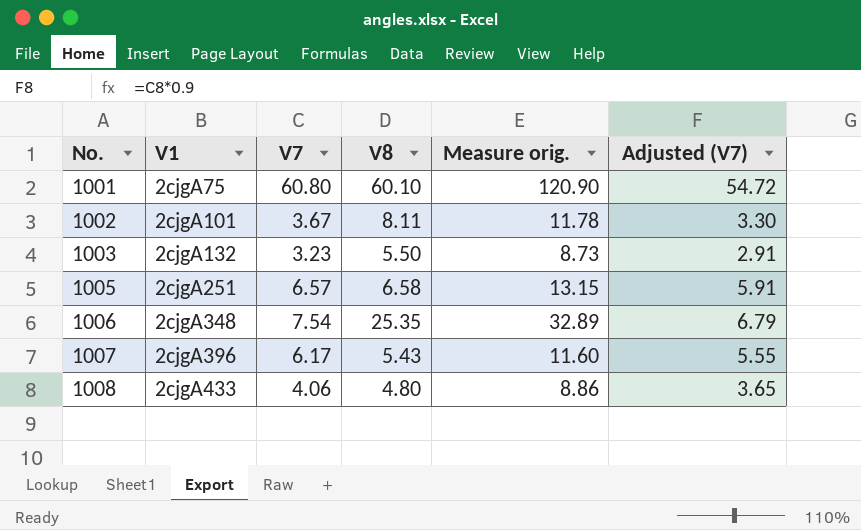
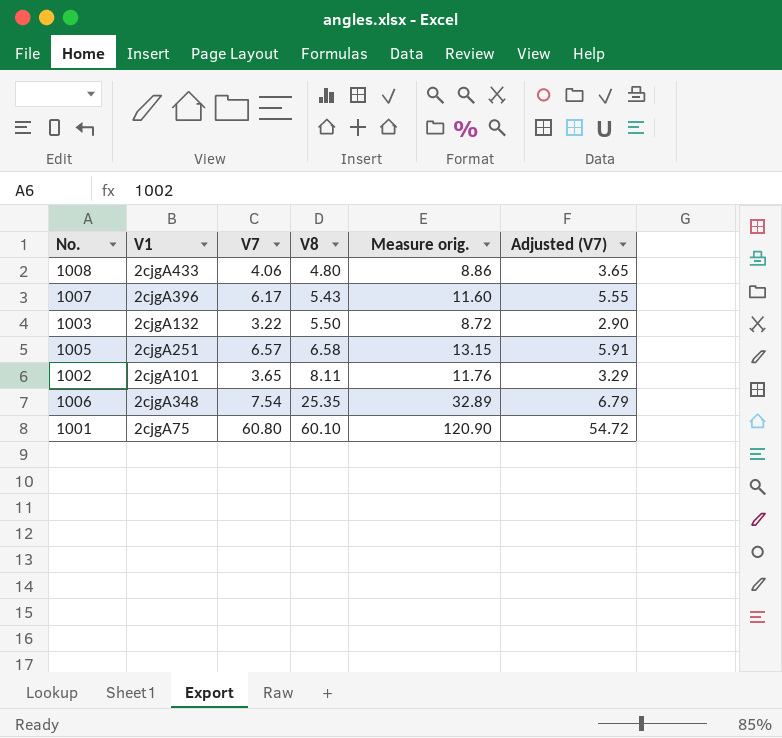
row order: No. ascending -> V8 ascending
1003 | V7: 3.23 -> 3.22
1003 | Measure orig.: 8.73 -> 8.72
1003 | Adjusted (V7): 2.91 -> 2.90
1002 | V7: 3.67 -> 3.65
1002 | Measure orig.: 11.78 -> 11.76
1002 | Adjusted (V7): 3.30 -> 3.29

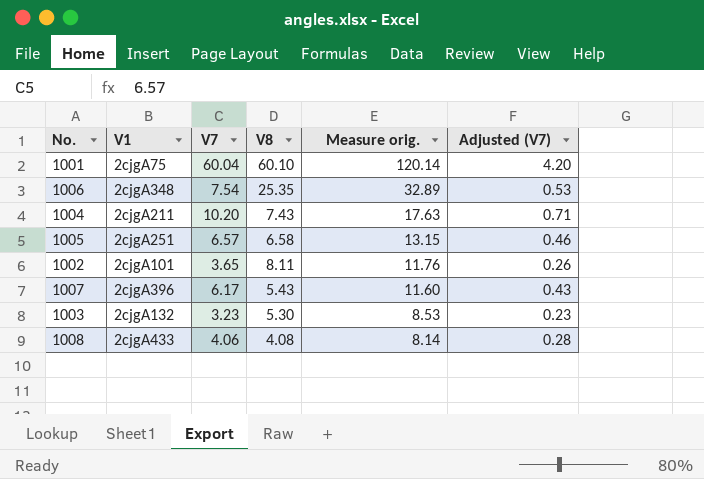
row order: V8 ascending -> Measure orig. descending
column Adjusted (V7) | formula: [V7] * 0.9 -> [V7] * 0.07
1001 | V7: 60.80 -> 60.04
1001 | Measure orig.: 120.90 -> 120.14
row 1004: none -> 2cjgA211 | 10.20 | 7.43 | 17.63 | 0.71
1003 | V7: 3.22 -> 3.23
1003 | V8: 5.50 -> 5.30
1003 | Measure orig.: 8.72 -> 8.53
1008 | V8: 4.80 -> 4.08
1008 | Measure orig.: 8.86 -> 8.14

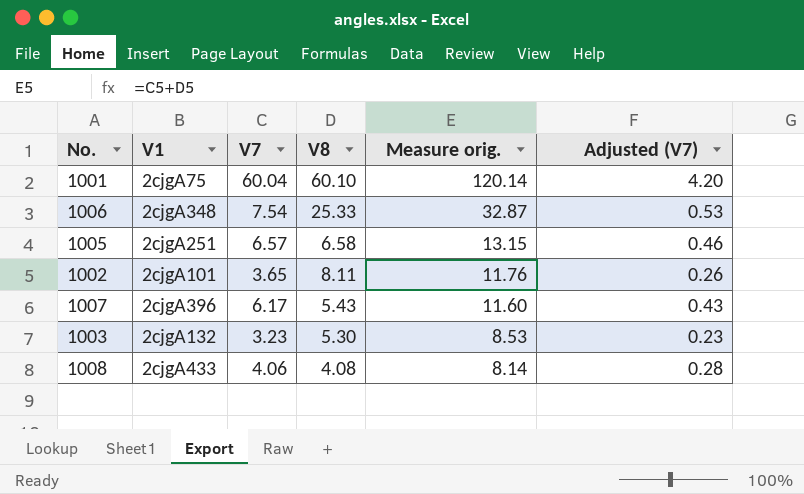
row 1004: 2cjgA211 | 10.20 | 7.43 | 17.63 | 0.71 -> none
1006 | V8: 25.35 -> 25.33
1006 | Measure orig.: 32.89 -> 32.87

